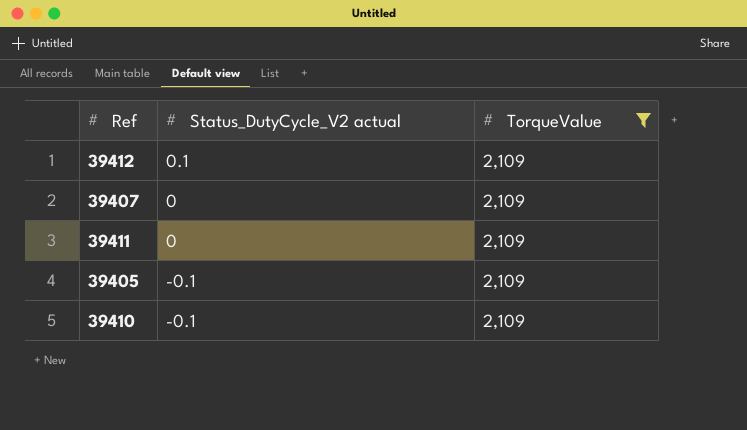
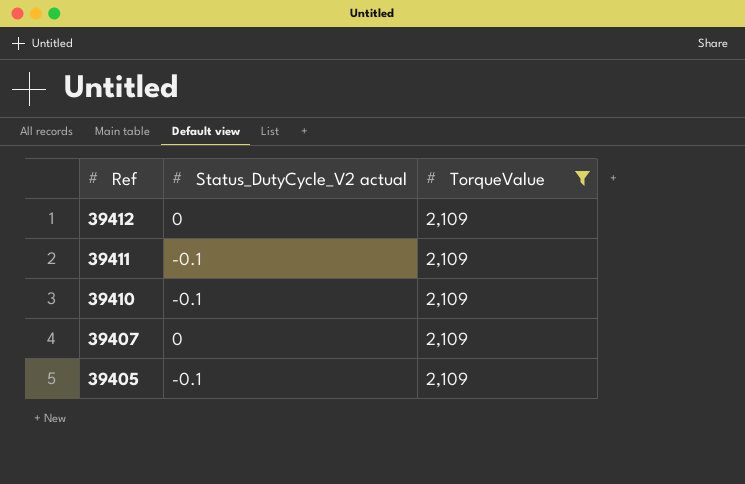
row order: Status_DutyCycle_V2 actual descending -> Ref descending
39412 | Status_DutyCycle_V2 actual: 0.1 -> 0
39411 | Status_DutyCycle_V2 actual: 0 -> -0.1

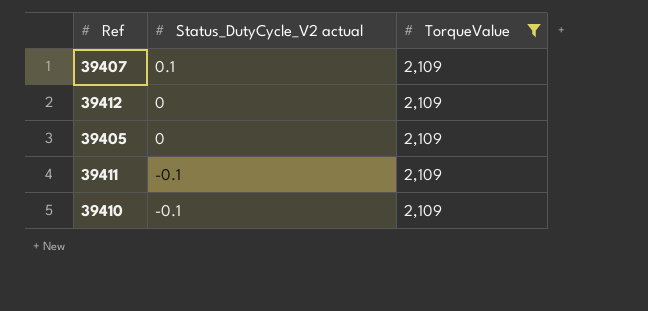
row order: Ref descending -> Status_DutyCycle_V2 actual descending
39407 | Status_DutyCycle_V2 actual: 0 -> 0.1
39405 | Status_DutyCycle_V2 actual: -0.1 -> 0

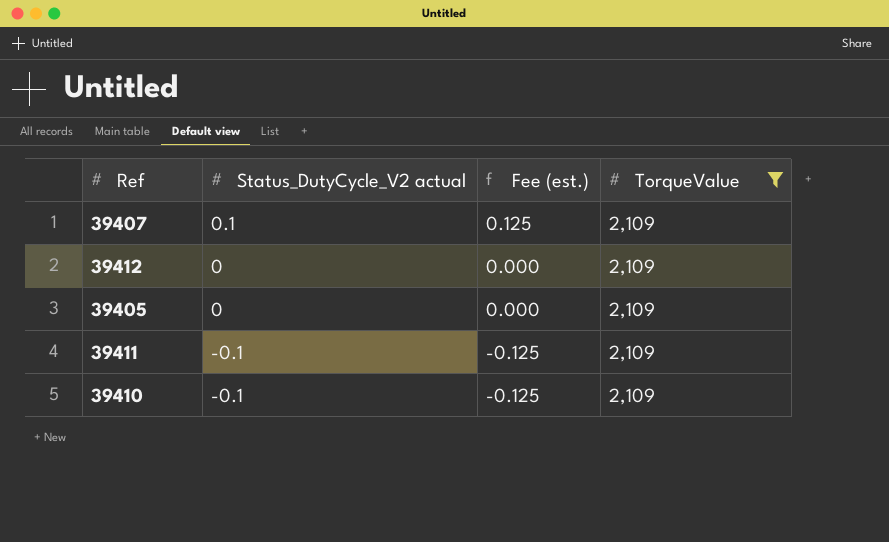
column Fee (est.) | formula: none -> [Status_DutyCycle_V2 actual] * 1.25

